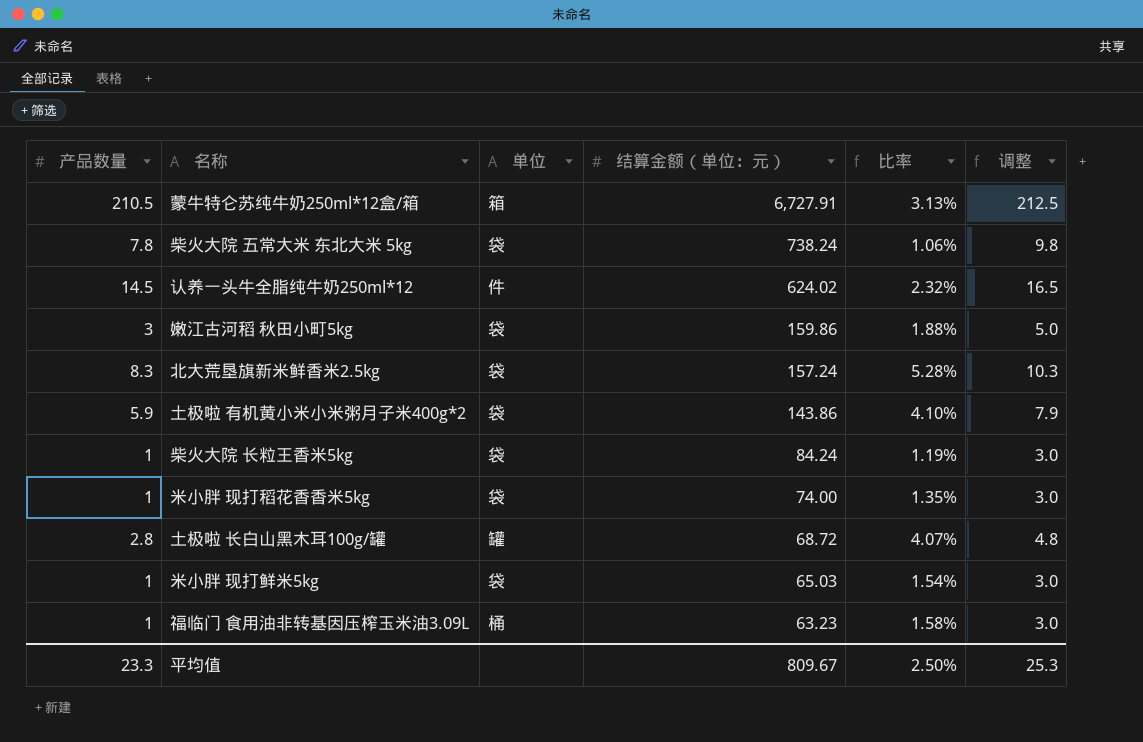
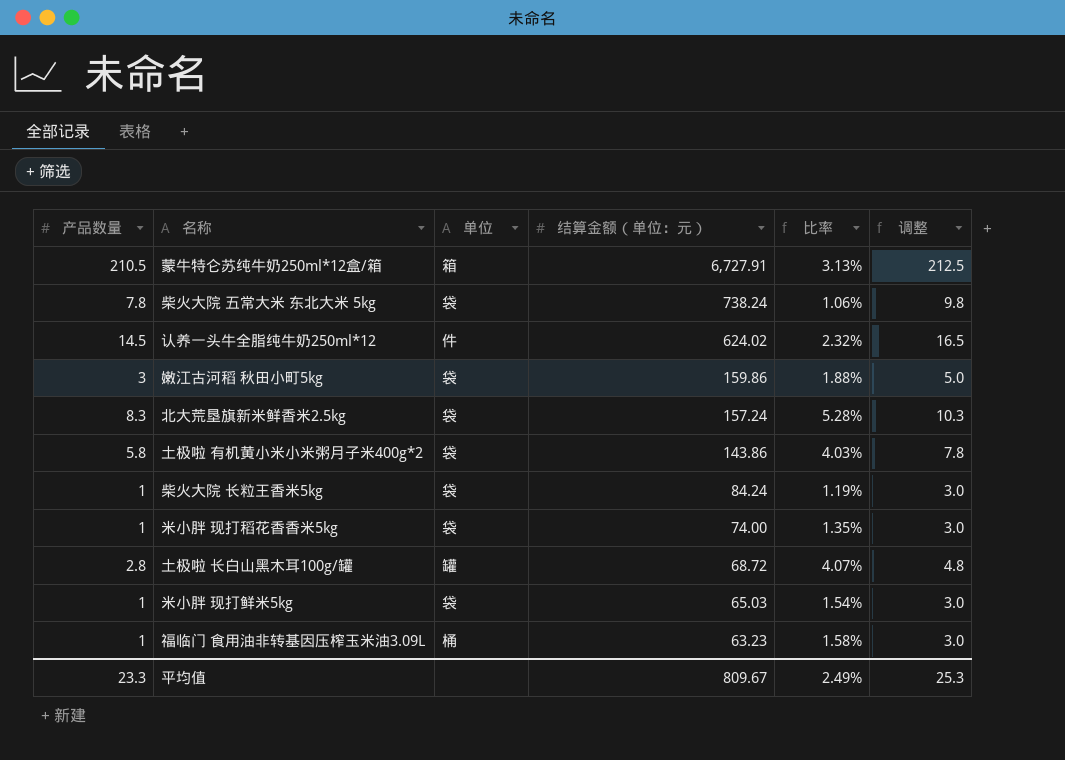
土极啦 有机黄小米小米粥月子米400g*2 | 产品数量: 5.9 -> 5.8
土极啦 有机黄小米小米粥月子米400g*2 | 比率: 4.10% -> 4.03%
土极啦 有机黄小米小米粥月子米400g*2 | 调整: 7.9 -> 7.8
平均值 | 比率: 2.50% -> 2.49%

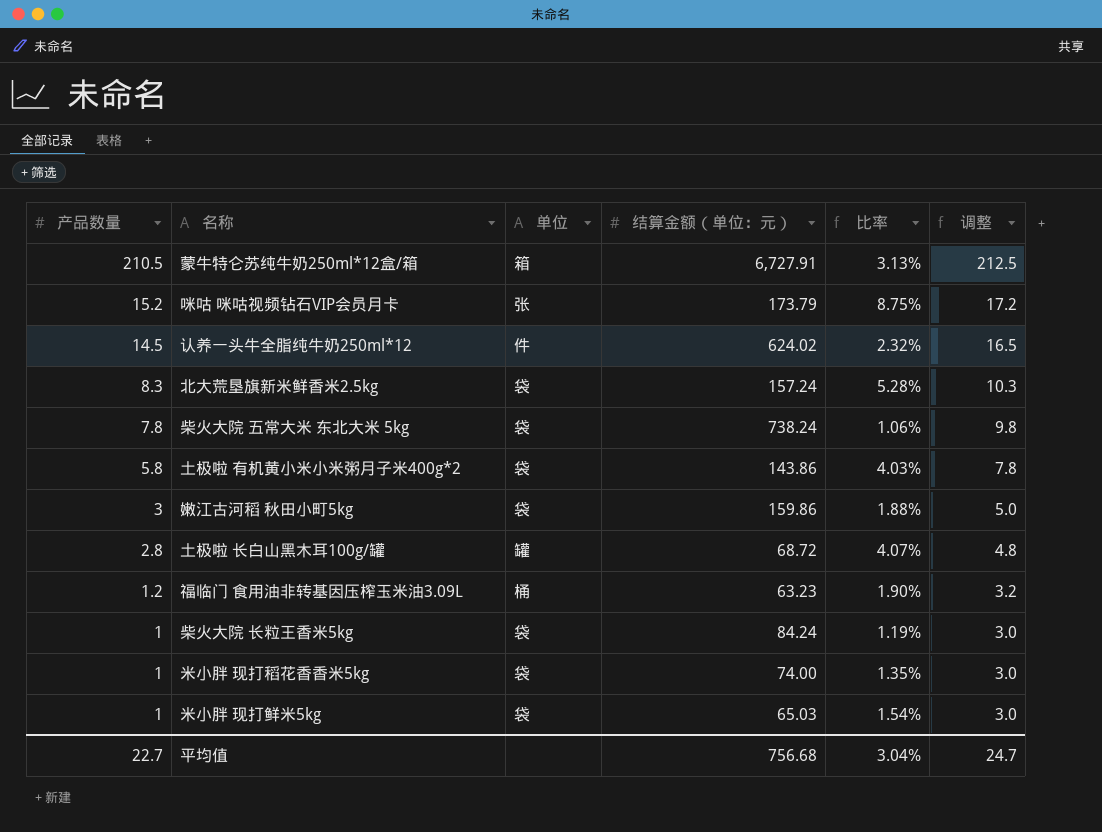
row order: 结算金额（单位：元） descending -> 产品数量 descending
row 咪咕 咪咕视频钻石VIP会员月卡: none -> 15.2 | 张 | 173.79 | 8.75% | 17.2
福临门 食用油非转基因压榨玉米油3.09L | 产品数量: 1 -> 1.2
福临门 食用油非转基因压榨玉米油3.09L | 比率: 1.58% -> 1.90%
福临门 食用油非转基因压榨玉米油3.09L | 调整: 3.0 -> 3.2
平均值 | 产品数量: 23.3 -> 22.7
平均值 | 结算金额（单位：元）: 809.67 -> 756.68
平均值 | 比率: 2.49% -> 3.04%
平均值 | 调整: 25.3 -> 24.7

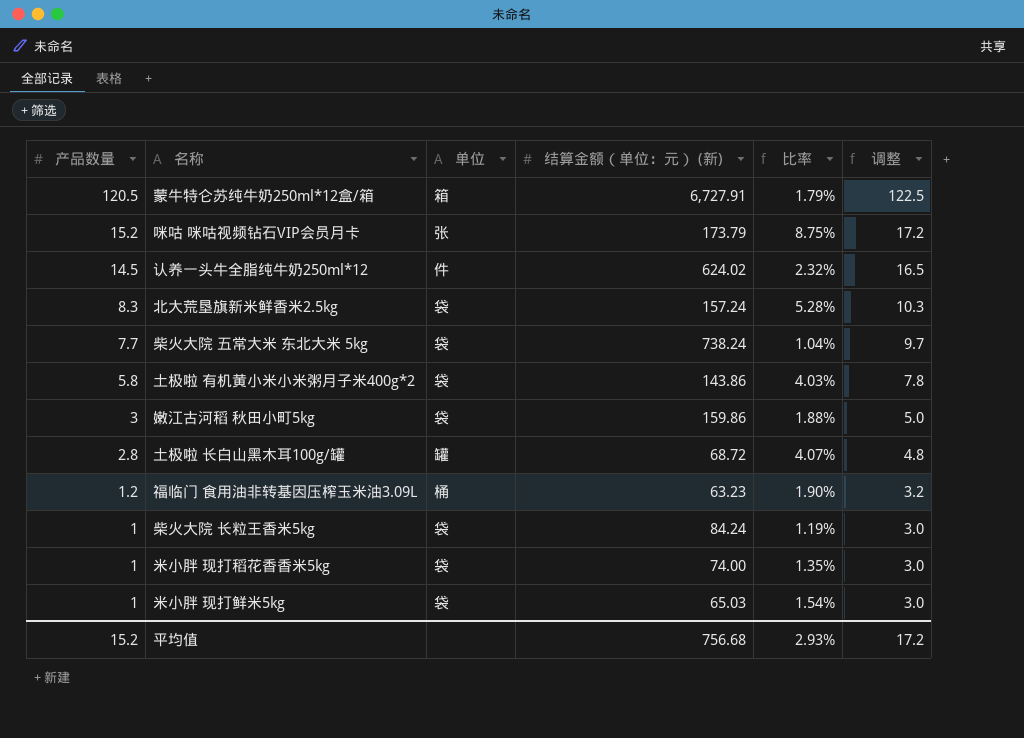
column name: 结算金额（单位：元） -> 结算金额（单位：元） (新)
蒙牛特仑苏纯牛奶250ml*12盒/箱 | 产品数量: 210.5 -> 120.5
蒙牛特仑苏纯牛奶250ml*12盒/箱 | 比率: 3.13% -> 1.79%
蒙牛特仑苏纯牛奶250ml*12盒/箱 | 调整: 212.5 -> 122.5
柴火大院 五常大米 东北大米 5kg | 产品数量: 7.8 -> 7.7
柴火大院 五常大米 东北大米 5kg | 比率: 1.06% -> 1.04%
柴火大院 五常大米 东北大米 5kg | 调整: 9.8 -> 9.7
平均值 | 产品数量: 22.7 -> 15.2
平均值 | 比率: 3.04% -> 2.93%
平均值 | 调整: 24.7 -> 17.2

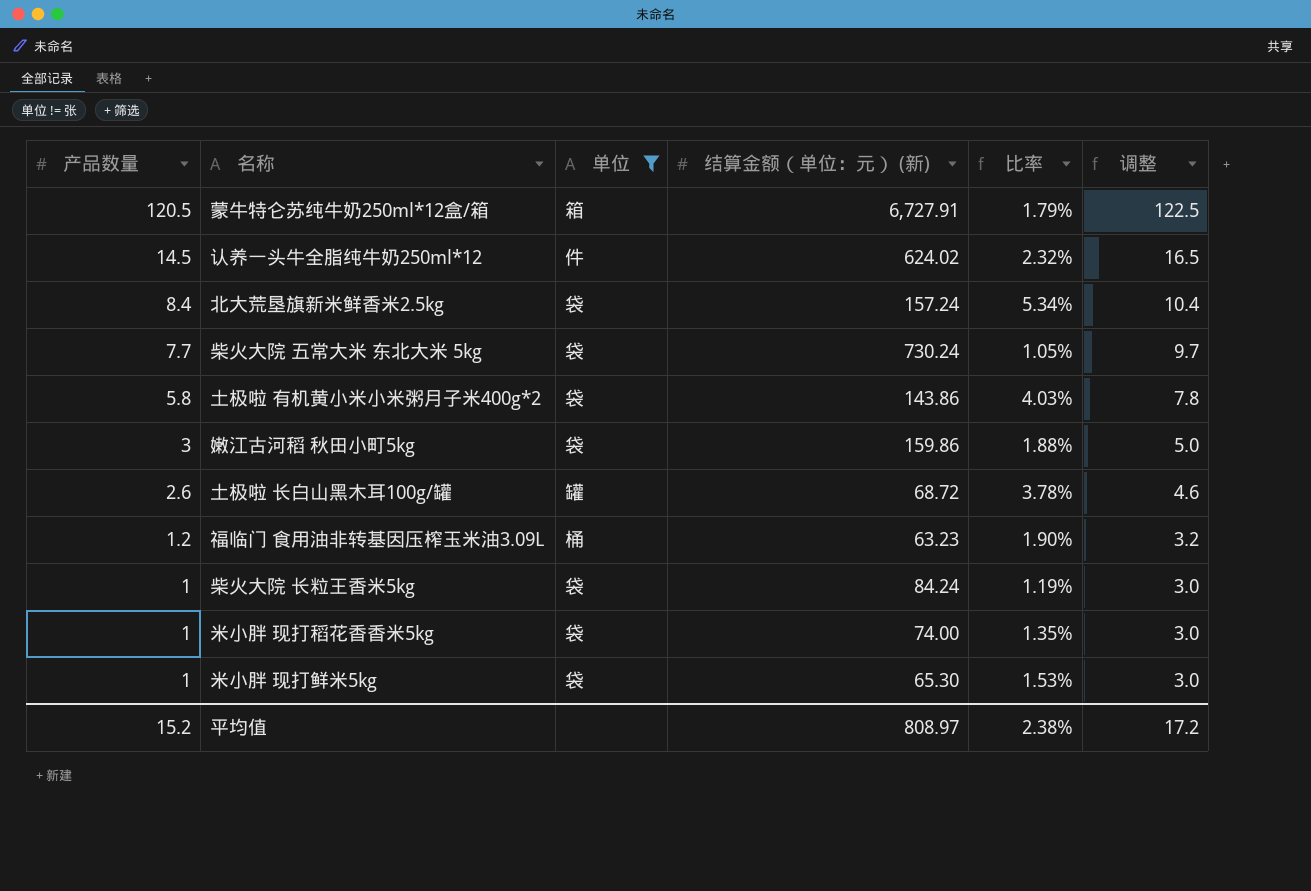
filter: none -> 单位 != 张
北大荒垦旗新米鲜香米2.5kg | 产品数量: 8.3 -> 8.4
北大荒垦旗新米鲜香米2.5kg | 比率: 5.28% -> 5.34%
北大荒垦旗新米鲜香米2.5kg | 调整: 10.3 -> 10.4
柴火大院 五常大米 东北大米 5kg | 结算金额（单位：元） (新): 738.24 -> 730.24
柴火大院 五常大米 东北大米 5kg | 比率: 1.04% -> 1.05%
土极啦 长白山黑木耳100g/罐 | 产品数量: 2.8 -> 2.6
土极啦 长白山黑木耳100g/罐 | 比率: 4.07% -> 3.78%
土极啦 长白山黑木耳100g/罐 | 调整: 4.8 -> 4.6
米小胖 现打鲜米5kg | 结算金额（单位：元） (新): 65.03 -> 65.30
米小胖 现打鲜米5kg | 比率: 1.54% -> 1.53%
平均值 | 结算金额（单位：元） (新): 756.68 -> 808.97
平均值 | 比率: 2.93% -> 2.38%

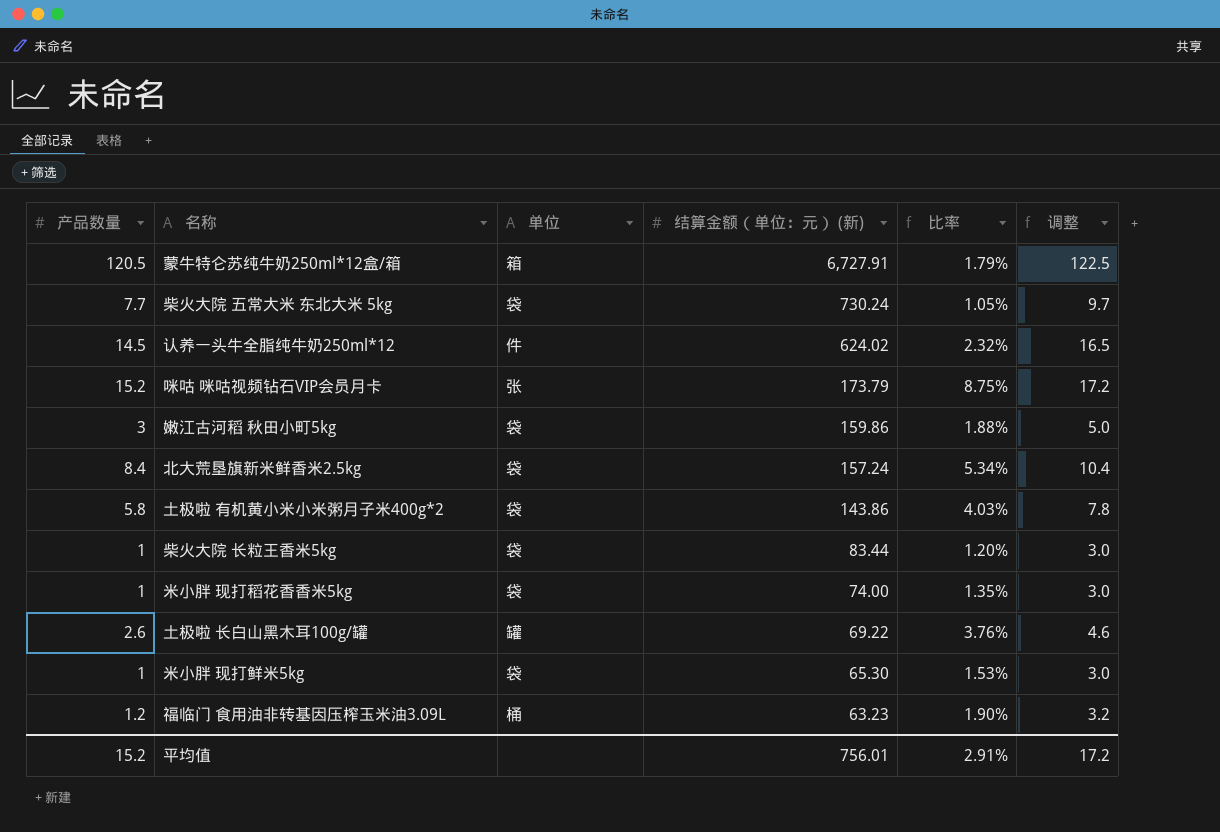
filter: 单位 != 张 -> none
row order: 产品数量 descending -> 结算金额（单位：元） (新) descending
柴火大院 长粒王香米5kg | 结算金额（单位：元） (新): 84.24 -> 83.44
柴火大院 长粒王香米5kg | 比率: 1.19% -> 1.20%
土极啦 长白山黑木耳100g/罐 | 结算金额（单位：元） (新): 68.72 -> 69.22
土极啦 长白山黑木耳100g/罐 | 比率: 3.78% -> 3.76%
平均值 | 结算金额（单位：元） (新): 808.97 -> 756.01
平均值 | 比率: 2.38% -> 2.91%

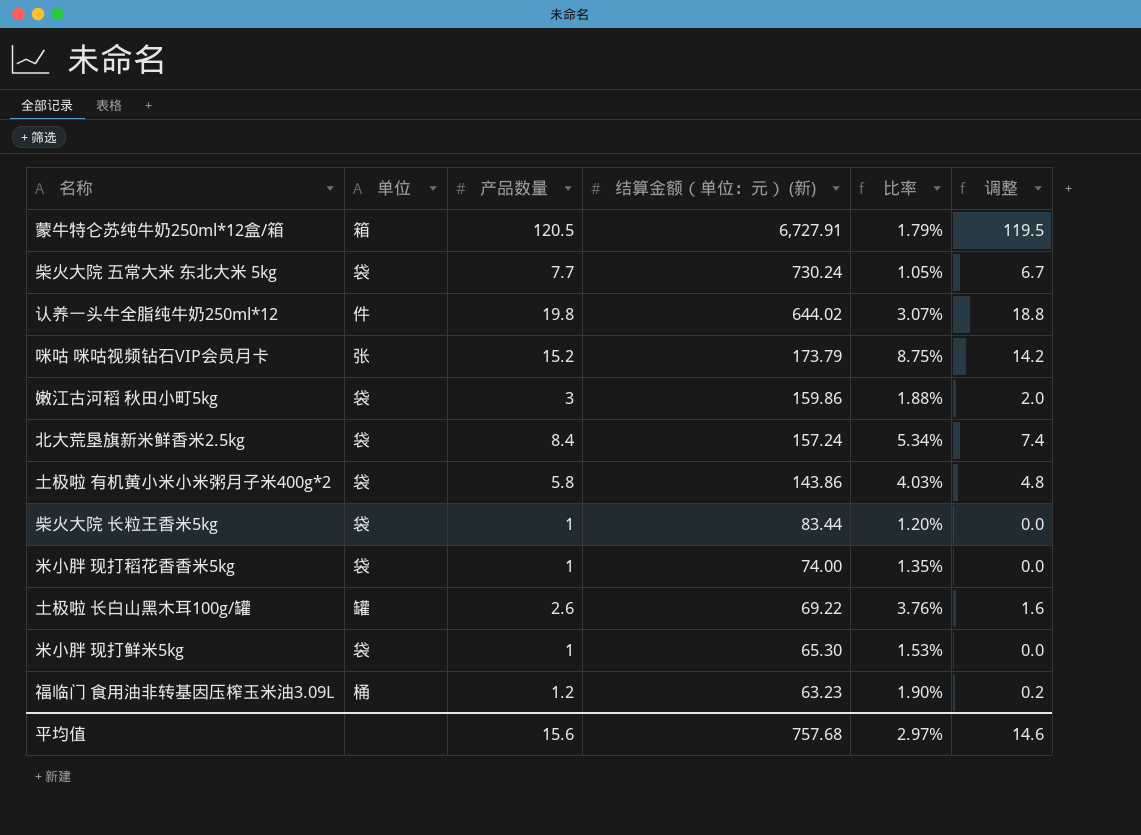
column 产品数量 | position: 1 -> 3
column 调整 | formula: [产品数量] + 2 -> [产品数量] - 1
认养一头牛全脂纯牛奶250ml*12 | 产品数量: 14.5 -> 19.8
认养一头牛全脂纯牛奶250ml*12 | 结算金额（单位：元） (新): 624.02 -> 644.02
认养一头牛全脂纯牛奶250ml*12 | 比率: 2.32% -> 3.07%
平均值 | 产品数量: 15.2 -> 15.6
平均值 | 结算金额（单位：元） (新): 756.01 -> 757.68
平均值 | 比率: 2.91% -> 2.97%
平均值 | 调整: 17.2 -> 14.6

